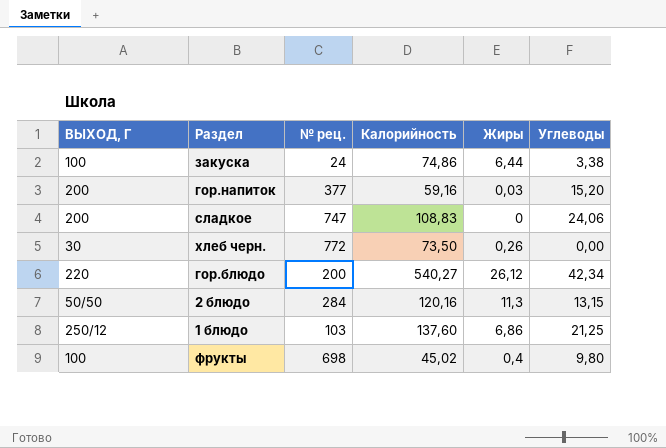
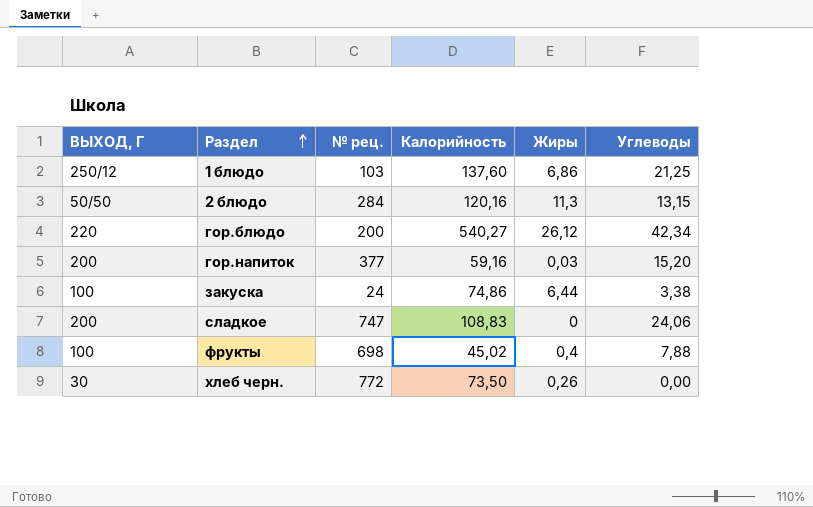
row order: none -> Раздел ascending
фрукты | Углеводы: 9,80 -> 7,88

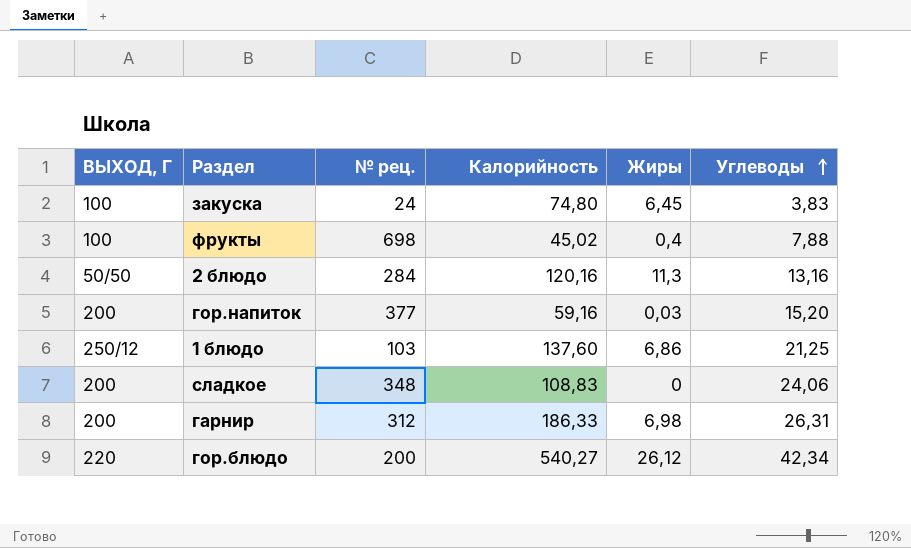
row order: Раздел ascending -> Углеводы ascending
row хлеб черн.: 30 | 772 | 73,50 | 0,26 | 0,00 -> none
закуска | Калорийность: 74,86 -> 74,80
закуска | Жиры: 6,44 -> 6,45
закуска | Углеводы: 3,38 -> 3,83
2 блюдо | Углеводы: 13,15 -> 13,16
сладкое | № рец.: 747 -> 348
row гарнир: none -> 200 | 312 | 186,33 | 6,98 | 26,31

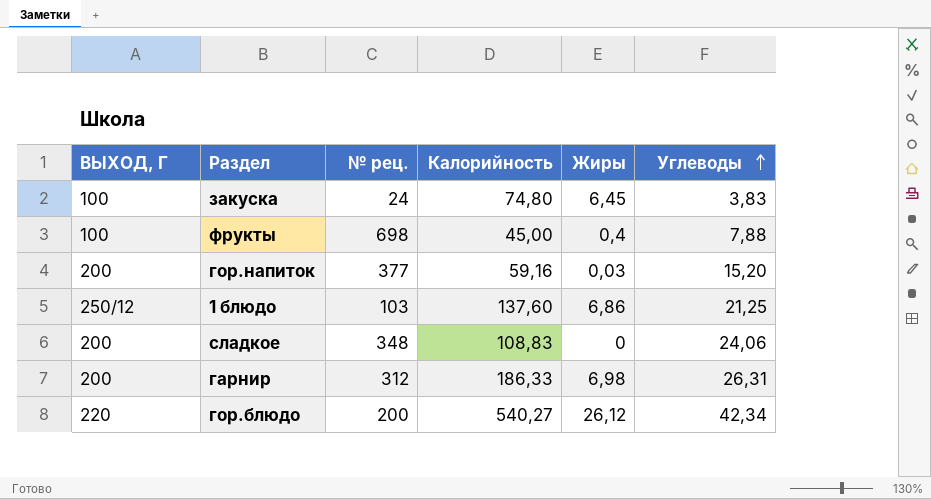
row 2 блюдо: 50/50 | 284 | 120,16 | 11,3 | 13,16 -> none
фрукты | Калорийность: 45,02 -> 45,00

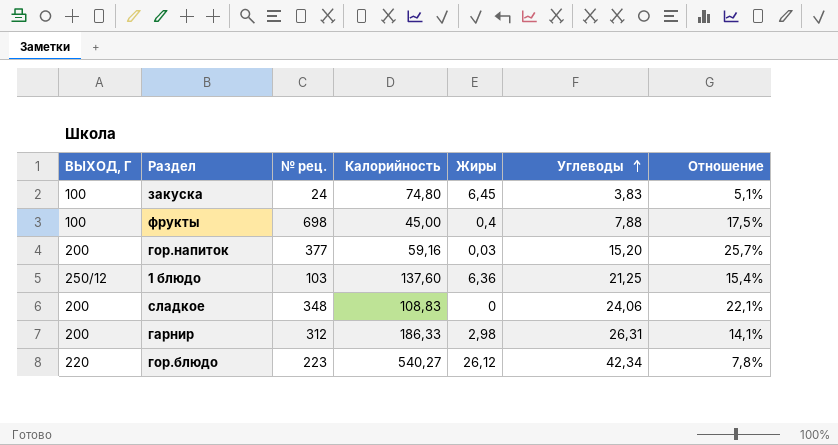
column Отношение | formula: none -> [Углеводы] / [Калорийность]
1 блюдо | Жиры: 6,86 -> 6,36
гарнир | Жиры: 6,98 -> 2,98
гор.блюдо | № рец.: 200 -> 223

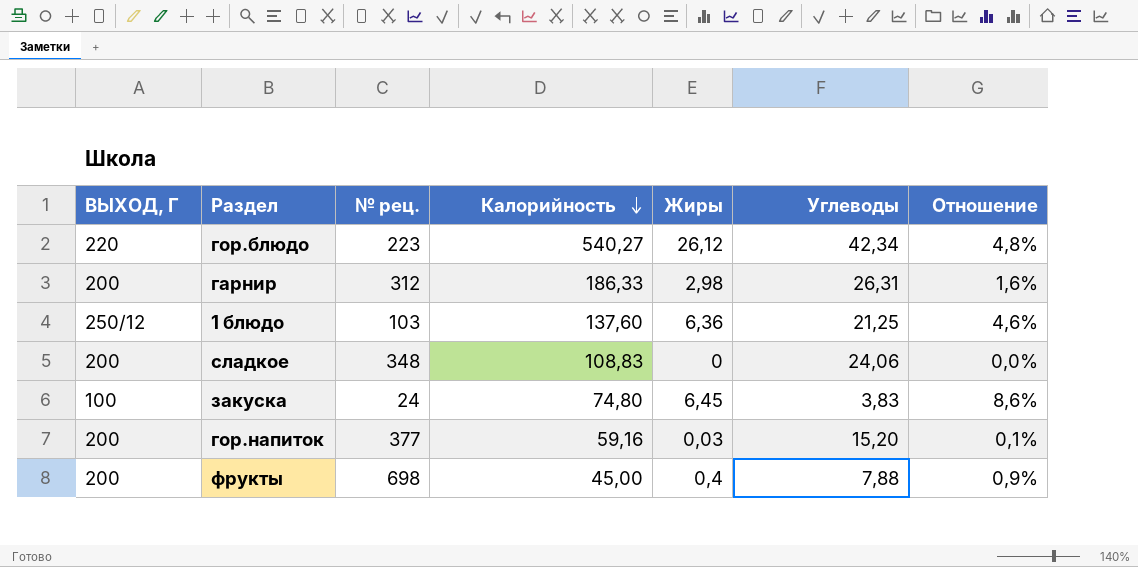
row order: Углеводы ascending -> Калорийность descending
column Отношение | formula: [Углеводы] / [Калорийность] -> [Жиры] / [Калорийность]
фрукты | ВЫХОД, Г: 100 -> 200

